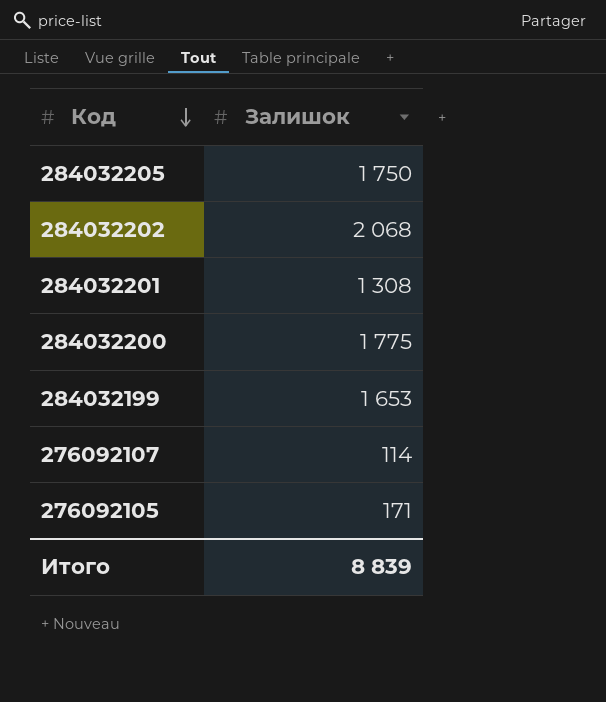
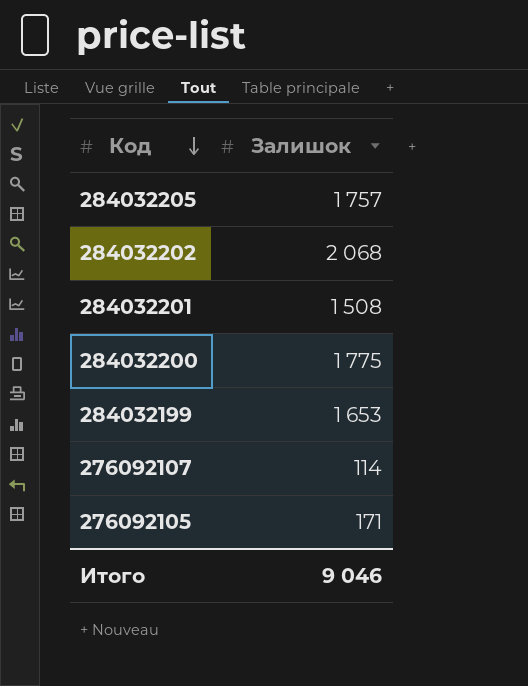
284032205 | Залишок: 1 750 -> 1 757
284032201 | Залишок: 1 308 -> 1 508
Итого | Залишок: 8 839 -> 9 046

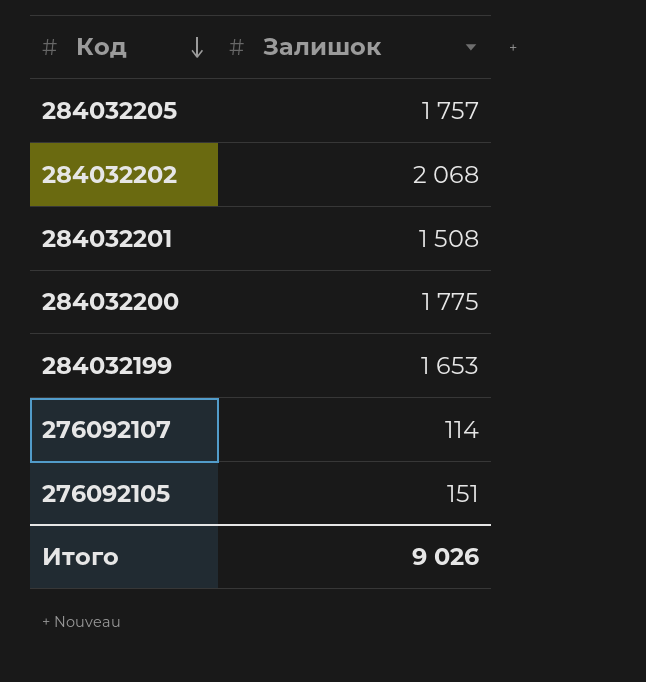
276092105 | Залишок: 171 -> 151
Итого | Залишок: 9 046 -> 9 026

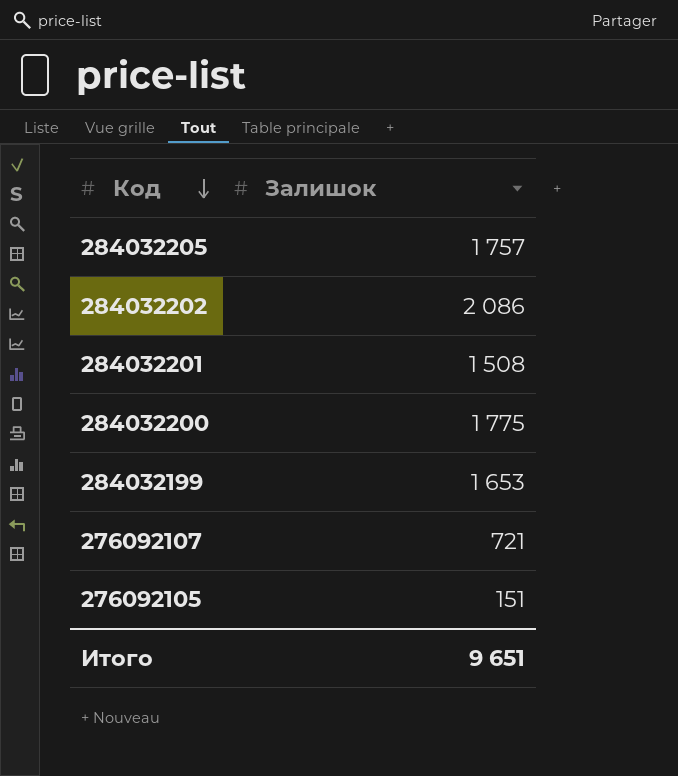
284032202 | Залишок: 2 068 -> 2 086
276092107 | Залишок: 114 -> 721
Итого | Залишок: 9 026 -> 9 651

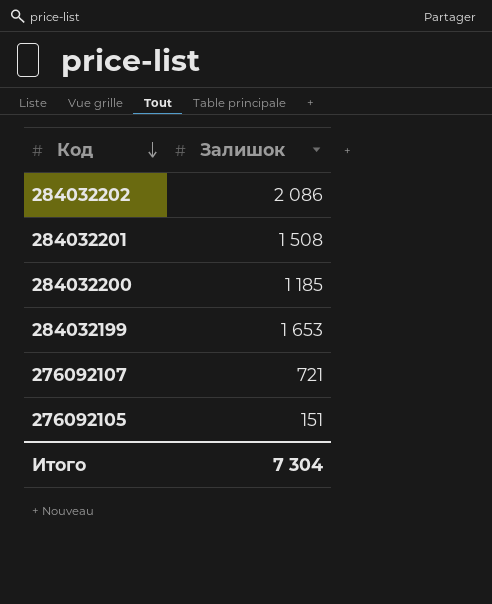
row 284032205: 1 757 -> none
284032200 | Залишок: 1 775 -> 1 185
Итого | Залишок: 9 651 -> 7 304

